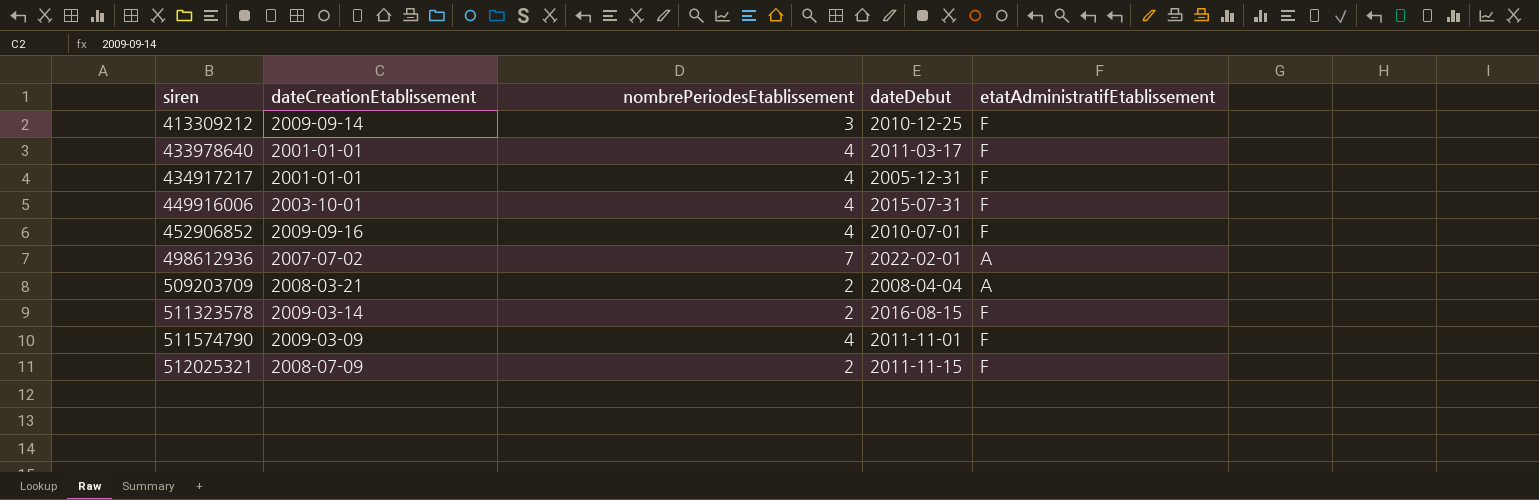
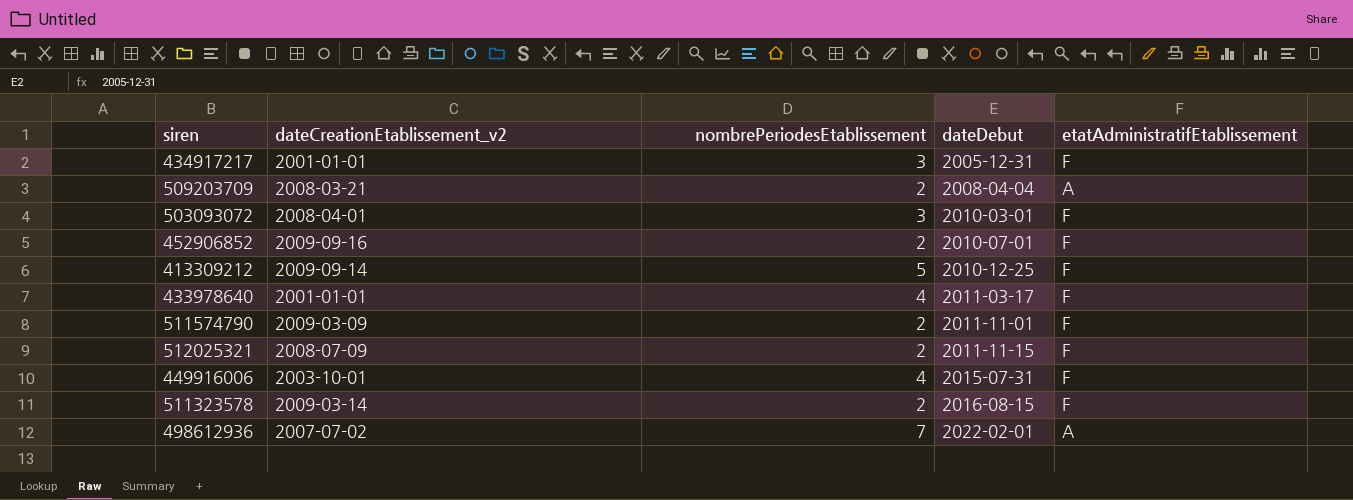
row order: siren ascending -> dateDebut ascending
column name: dateCreationEtablissement -> dateCreationEtablissement_v2
434917217 | nombrePeriodesEtablissement: 4 -> 3
row 503093072: none -> 2008-04-01 | 3 | 2010-03-01 | F
452906852 | nombrePeriodesEtablissement: 4 -> 2
413309212 | nombrePeriodesEtablissement: 3 -> 5
511574790 | nombrePeriodesEtablissement: 4 -> 2

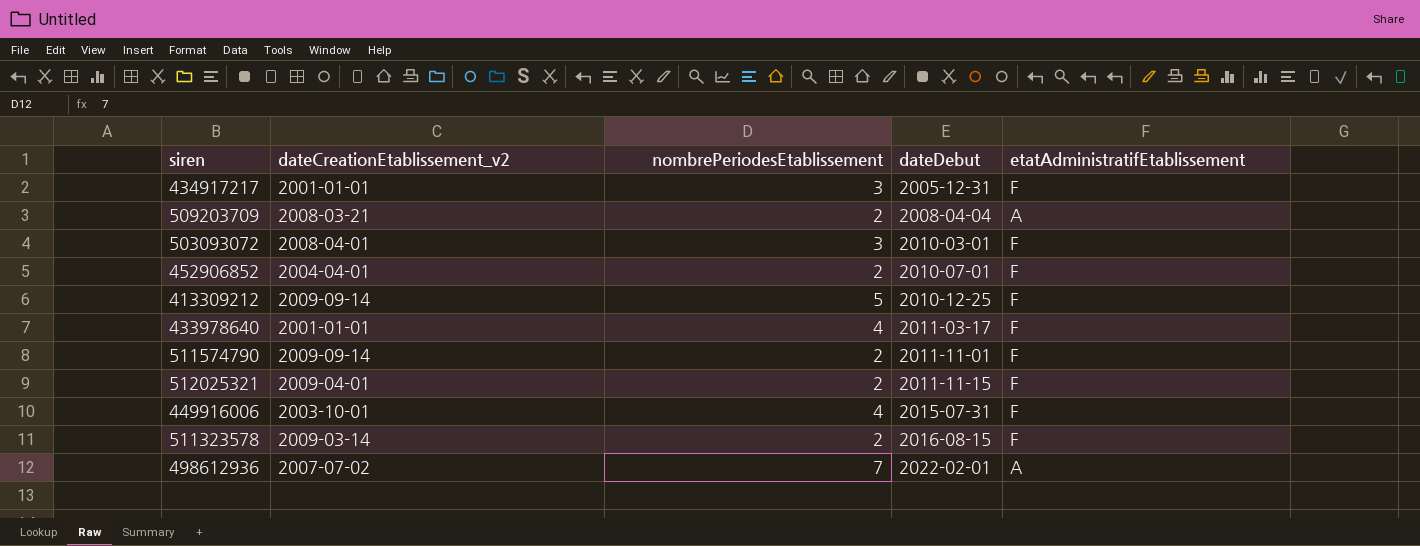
452906852 | dateCreationEtablissement_v2: 2009-09-16 -> 2004-04-01
511574790 | dateCreationEtablissement_v2: 2009-03-09 -> 2009-09-14
512025321 | dateCreationEtablissement_v2: 2008-07-09 -> 2009-04-01

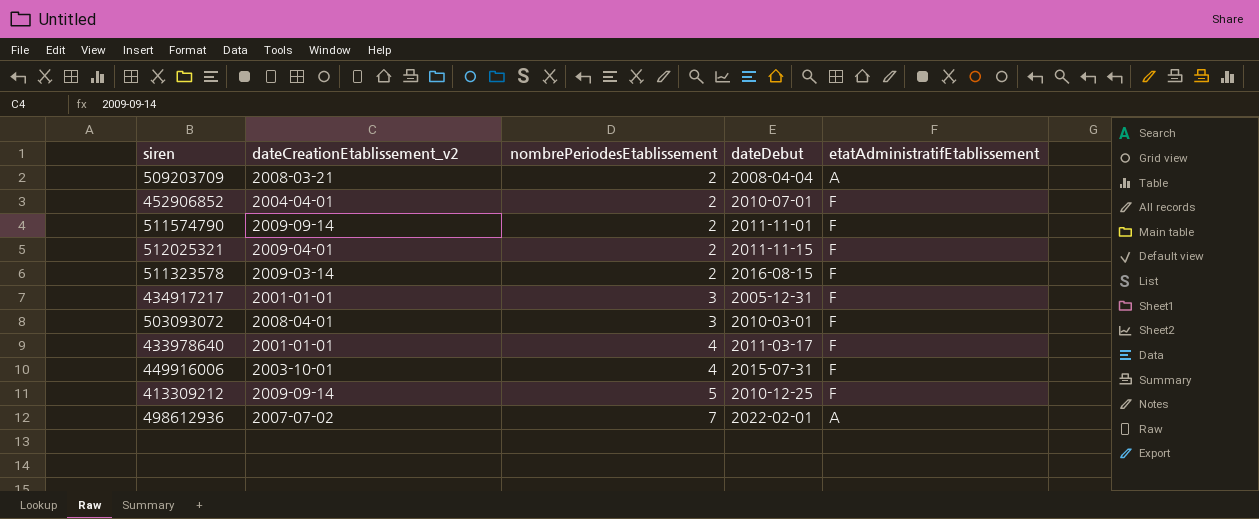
row order: dateDebut ascending -> nombrePeriodesEtablissement ascending

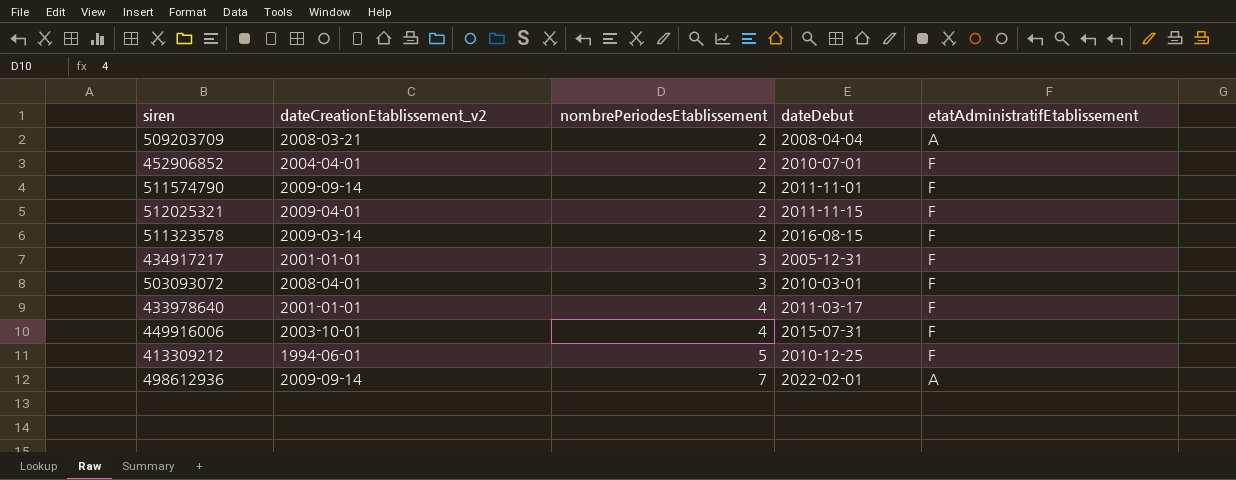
413309212 | dateCreationEtablissement_v2: 2009-09-14 -> 1994-06-01
498612936 | dateCreationEtablissement_v2: 2007-07-02 -> 2009-09-14

